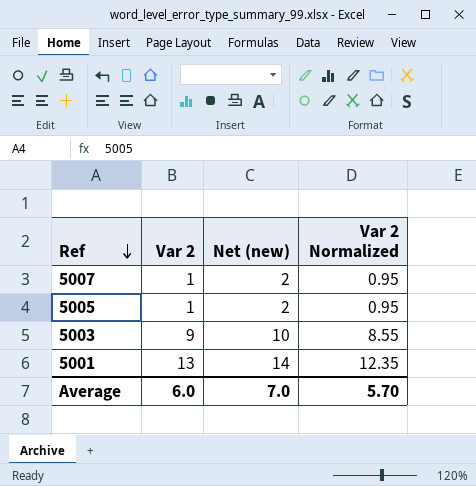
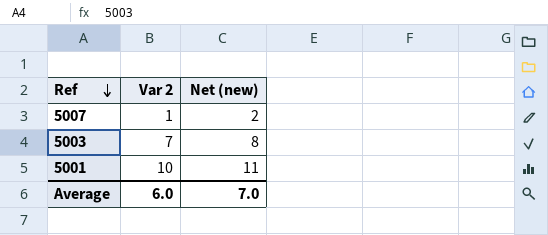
column Var 2 Normalized | formula: [Var 2] * 0.95 -> none
row 5005: 1 | 2 | 0.95 -> none
5003 | Var 2: 9 -> 7
5003 | Net (new): 10 -> 8
5001 | Var 2: 13 -> 10
5001 | Net (new): 14 -> 11

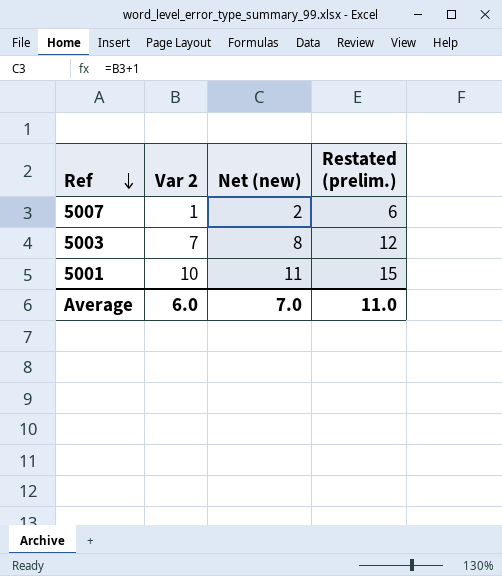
column Restated (prelim.) | formula: none -> [Var 2] + 5

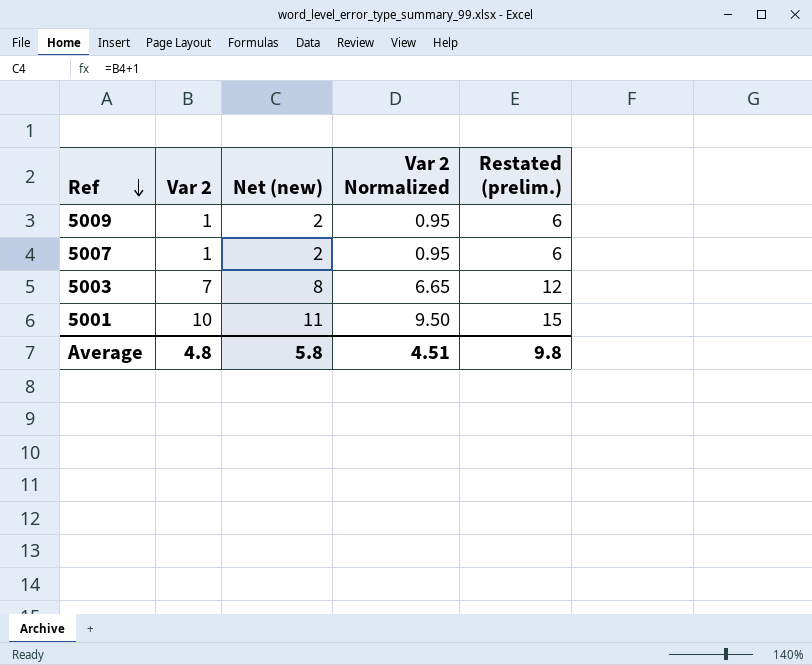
column Var 2 Normalized | formula: none -> [Var 2] * 0.95
row 5009: none -> 1 | 2 | 0.95 | 6
Average | Var 2: 6.0 -> 4.8
Average | Net (new): 7.0 -> 5.8
Average | Restated (prelim.): 11.0 -> 9.8

